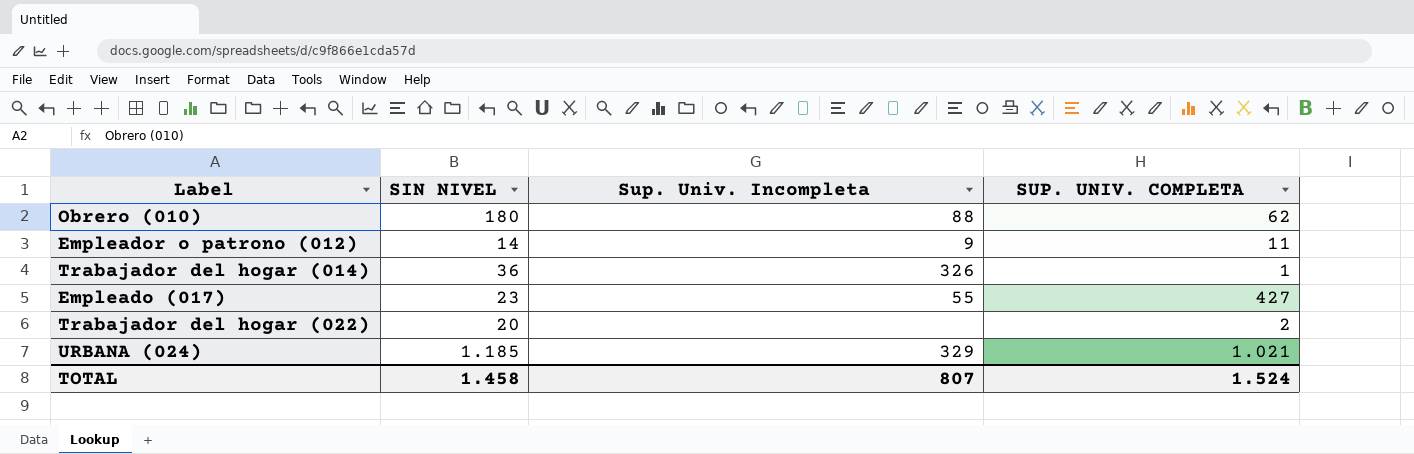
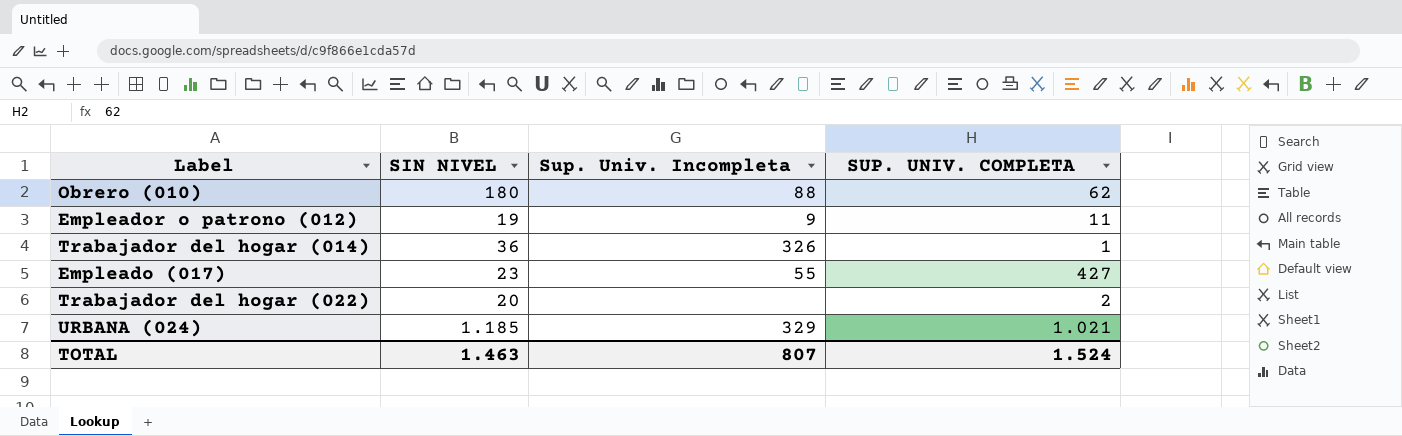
Empleador o patrono (012) | SIN NIVEL: 14 -> 19
TOTAL | SIN NIVEL: 1.458 -> 1.463

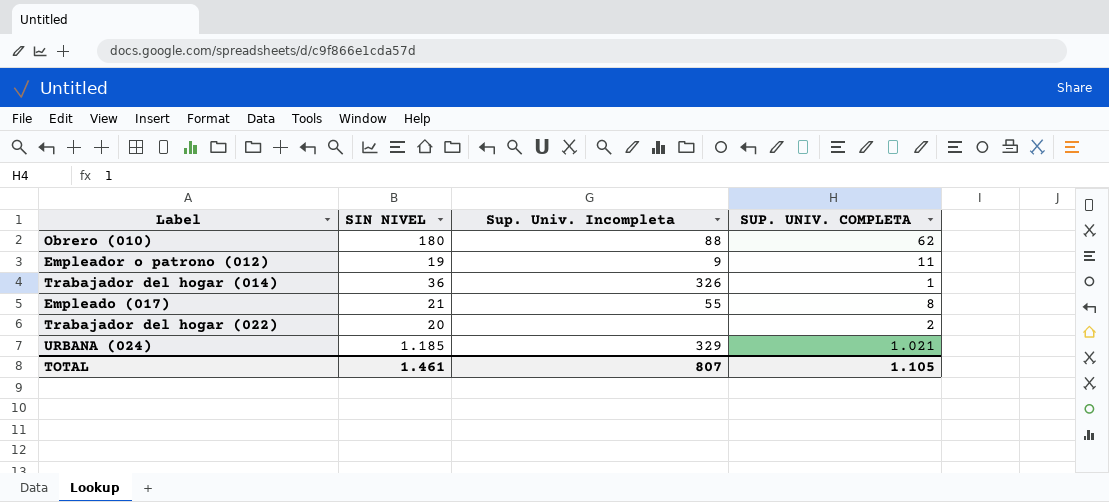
Empleado (017) | SIN NIVEL: 23 -> 21
Empleado (017) | SUP. UNIV. COMPLETA: 427 -> 8
TOTAL | SIN NIVEL: 1.463 -> 1.461
TOTAL | SUP. UNIV. COMPLETA: 1.524 -> 1.105

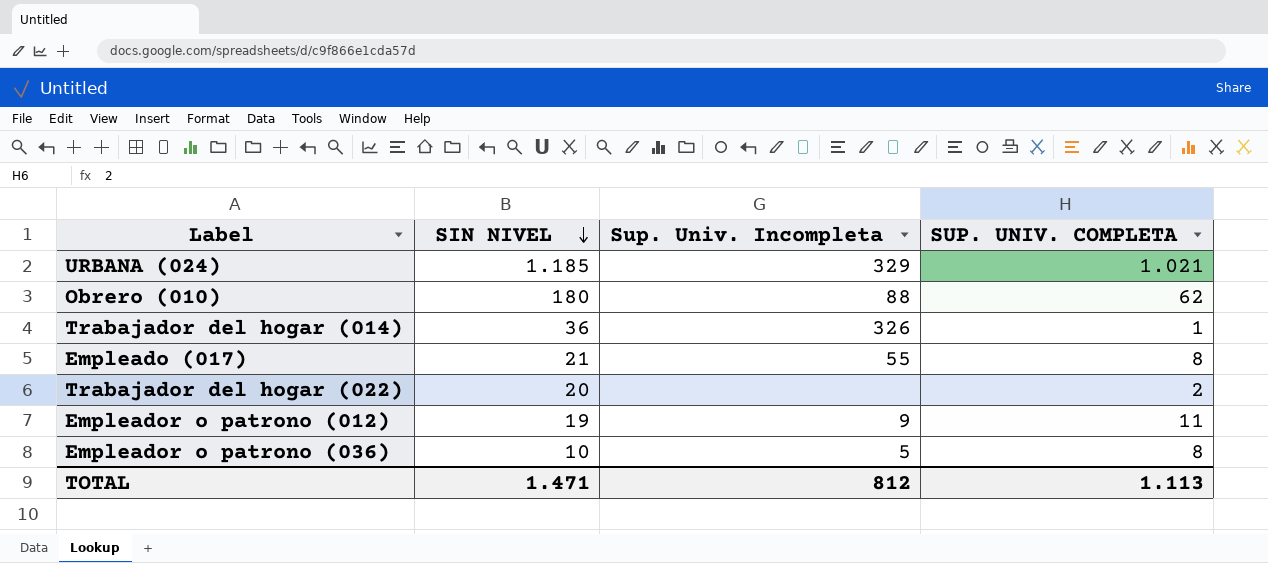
row order: none -> SIN NIVEL descending
row Empleador o patrono (036): none -> 10 | 5 | 8
TOTAL | SIN NIVEL: 1.461 -> 1.471
TOTAL | Sup. Univ. Incompleta: 807 -> 812
TOTAL | SUP. UNIV. COMPLETA: 1.105 -> 1.113

